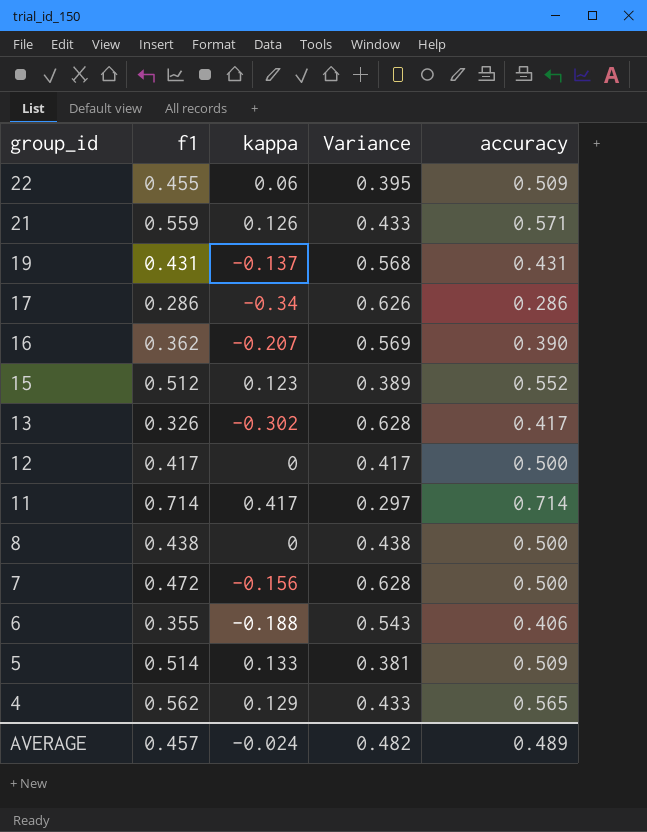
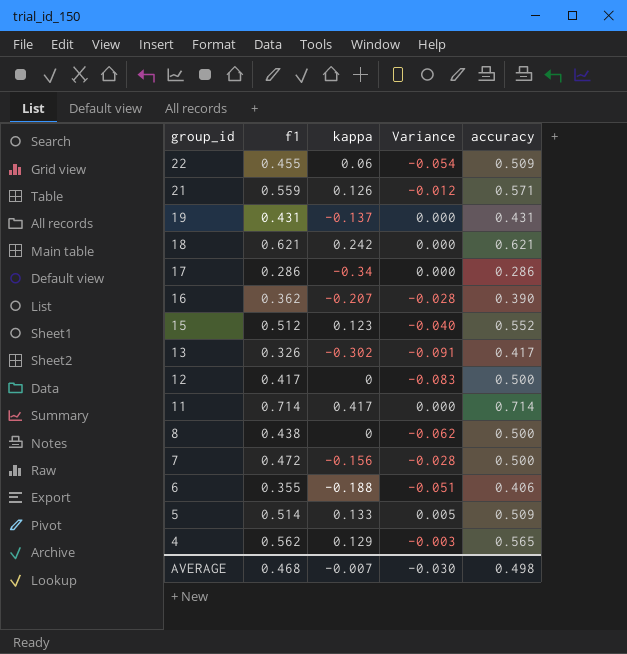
column Variance | formula: [f1] - [kappa] -> [f1] - [accuracy]
row 18: none -> 0.621 | 0.242 | 0.000 | 0.621
AVERAGE | f1: 0.457 -> 0.468
AVERAGE | kappa: -0.024 -> -0.007
AVERAGE | Variance: 0.482 -> -0.030
AVERAGE | accuracy: 0.489 -> 0.498

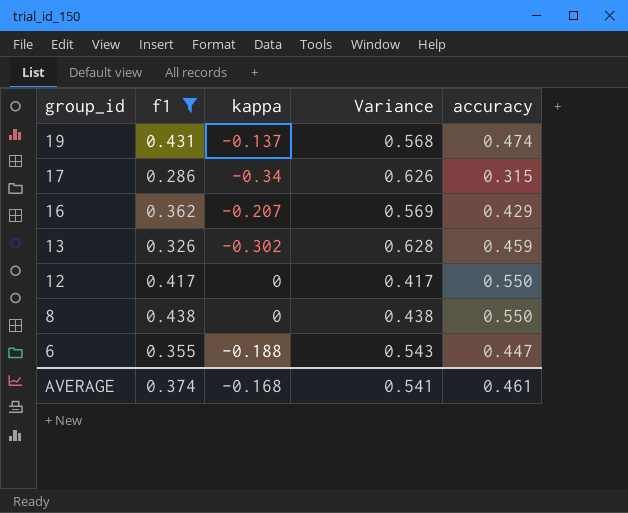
filter: none -> f1 <= 0.438
column Variance | formula: [f1] - [accuracy] -> [f1] - [kappa]
19 | accuracy: 0.431 -> 0.474
17 | accuracy: 0.286 -> 0.315
16 | accuracy: 0.390 -> 0.429
13 | accuracy: 0.417 -> 0.459
12 | accuracy: 0.500 -> 0.550
8 | accuracy: 0.500 -> 0.550
6 | accuracy: 0.406 -> 0.447
AVERAGE | f1: 0.468 -> 0.374
AVERAGE | kappa: -0.007 -> -0.168
AVERAGE | Variance: -0.030 -> 0.541
AVERAGE | accuracy: 0.498 -> 0.461

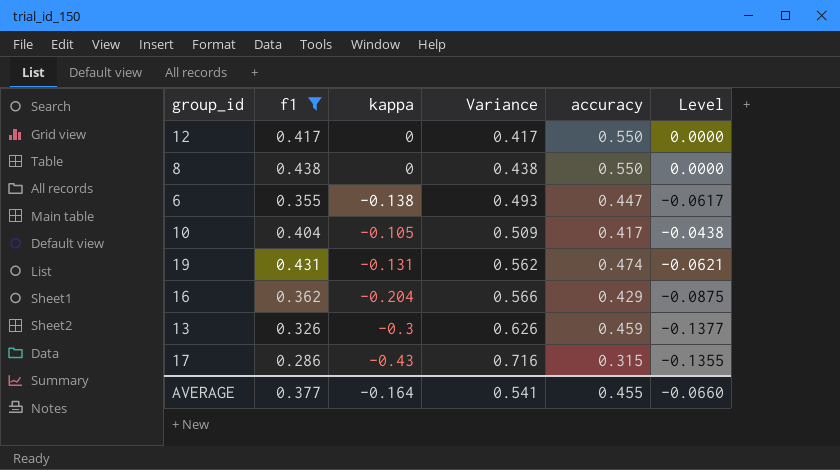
row order: group_id descending -> Variance ascending
column Level | formula: none -> [kappa] * [accuracy]
6 | kappa: -0.188 -> -0.138
6 | Variance: 0.543 -> 0.493
row 10: none -> 0.404 | -0.105 | 0.509 | 0.417 | -0.0438
19 | kappa: -0.137 -> -0.131
19 | Variance: 0.568 -> 0.562
16 | kappa: -0.207 -> -0.204
16 | Variance: 0.569 -> 0.566
13 | kappa: -0.302 -> -0.3
13 | Variance: 0.628 -> 0.626
17 | kappa: -0.34 -> -0.43
17 | Variance: 0.626 -> 0.716
AVERAGE | f1: 0.374 -> 0.377
AVERAGE | kappa: -0.168 -> -0.164
AVERAGE | accuracy: 0.461 -> 0.455

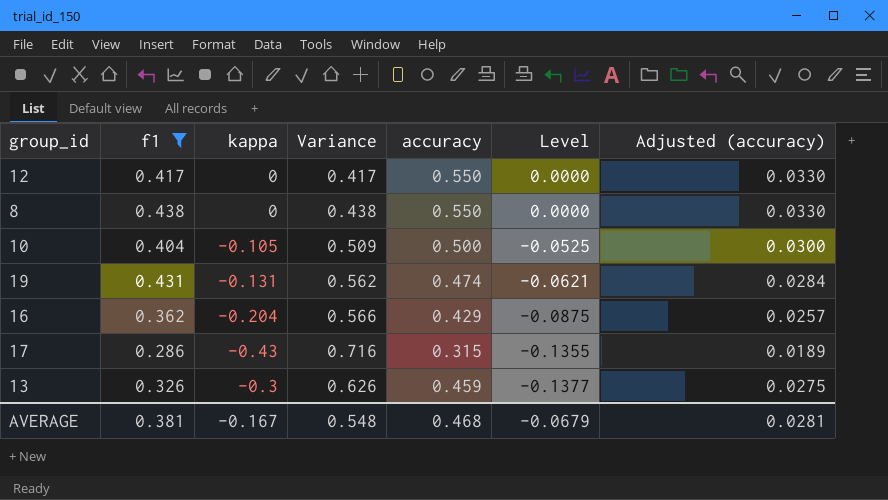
row order: Variance ascending -> Level descending
column Adjusted (accuracy) | formula: none -> [accuracy] * 0.06
row 6: 0.355 | -0.138 | 0.493 | 0.447 | -0.0617 -> none
10 | accuracy: 0.417 -> 0.500
10 | Level: -0.0438 -> -0.0525
AVERAGE | f1: 0.377 -> 0.381
AVERAGE | kappa: -0.164 -> -0.167
AVERAGE | Variance: 0.541 -> 0.548
AVERAGE | accuracy: 0.455 -> 0.468
AVERAGE | Level: -0.0660 -> -0.0679

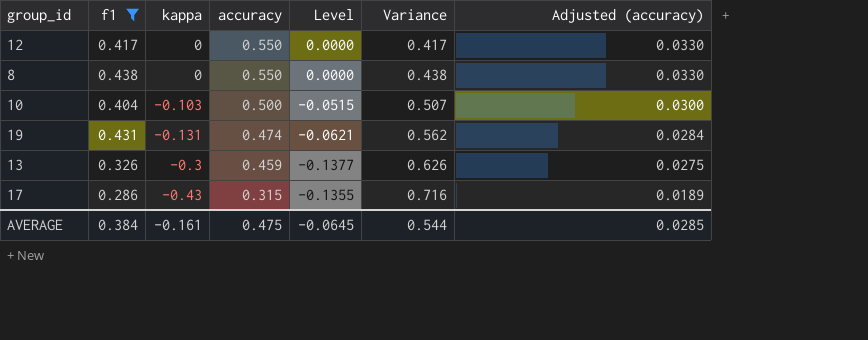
row order: Level descending -> kappa descending
column Variance | position: 4 -> 6
row 16: 0.362 | -0.204 | 0.566 | 0.429 | -0.0875 | 0.0257 -> none
10 | kappa: -0.105 -> -0.103
10 | Level: -0.0525 -> -0.0515
10 | Variance: 0.509 -> 0.507
AVERAGE | f1: 0.381 -> 0.384
AVERAGE | kappa: -0.167 -> -0.161
AVERAGE | accuracy: 0.468 -> 0.475
AVERAGE | Level: -0.0679 -> -0.0645
AVERAGE | Variance: 0.548 -> 0.544
AVERAGE | Adjusted (accuracy): 0.0281 -> 0.0285

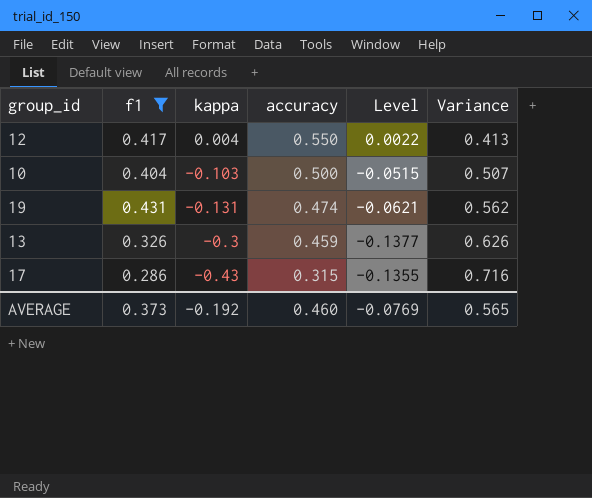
column Adjusted (accuracy) | formula: [accuracy] * 0.06 -> none
row 8: 0.438 | 0 | 0.550 | 0.0000 | 0.438 | 0.0330 -> none
12 | kappa: 0 -> 0.004
12 | Level: 0.0000 -> 0.0022
12 | Variance: 0.417 -> 0.413
AVERAGE | f1: 0.384 -> 0.373
AVERAGE | kappa: -0.161 -> -0.192
AVERAGE | accuracy: 0.475 -> 0.460
AVERAGE | Level: -0.0645 -> -0.0769
AVERAGE | Variance: 0.544 -> 0.565

